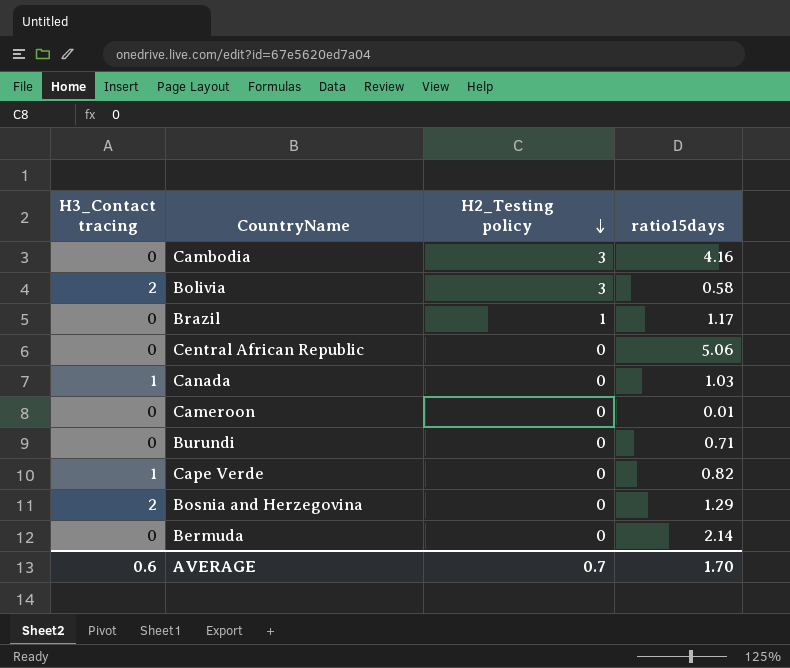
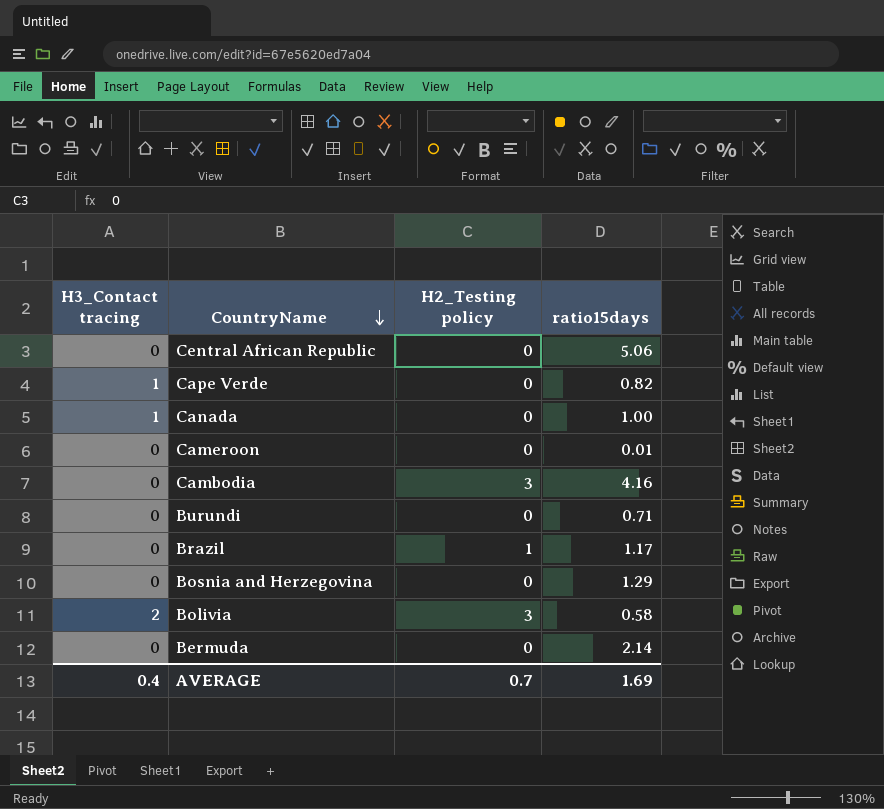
row order: H2_Testing policy descending -> CountryName descending
Canada | ratio15days: 1.03 -> 1.00
Bosnia and Herzegovina | H3_Contact tracing: 2 -> 0
AVERAGE | H3_Contact tracing: 0.6 -> 0.4
AVERAGE | ratio15days: 1.70 -> 1.69

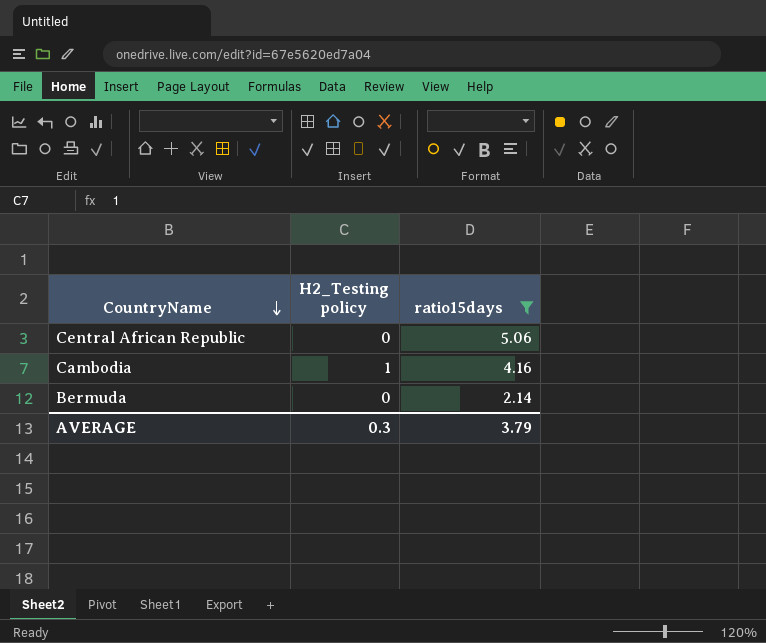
filter: none -> ratio15days >= 2.14
column H3_Contact tracing | position: 1 -> none
Cambodia | H2_Testing policy: 3 -> 1
AVERAGE | H2_Testing policy: 0.7 -> 0.3
AVERAGE | ratio15days: 1.69 -> 3.79

